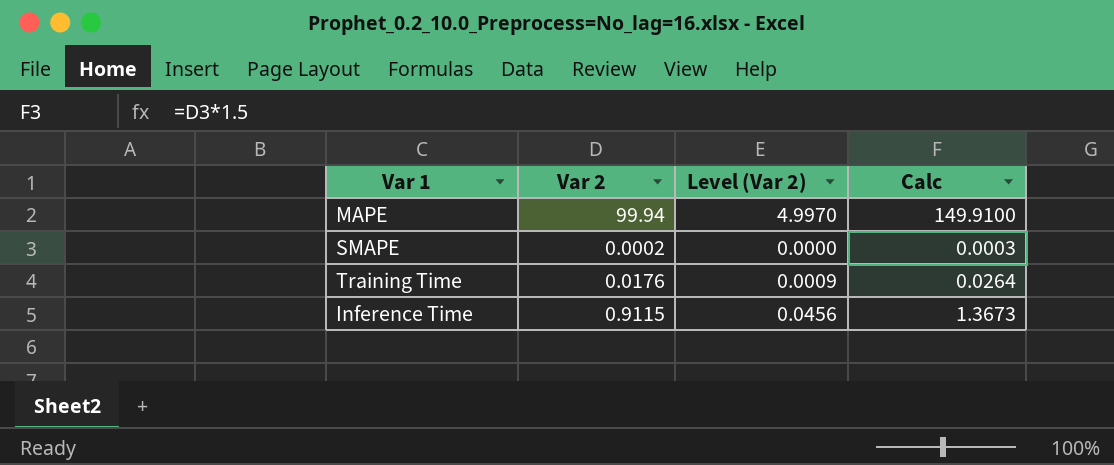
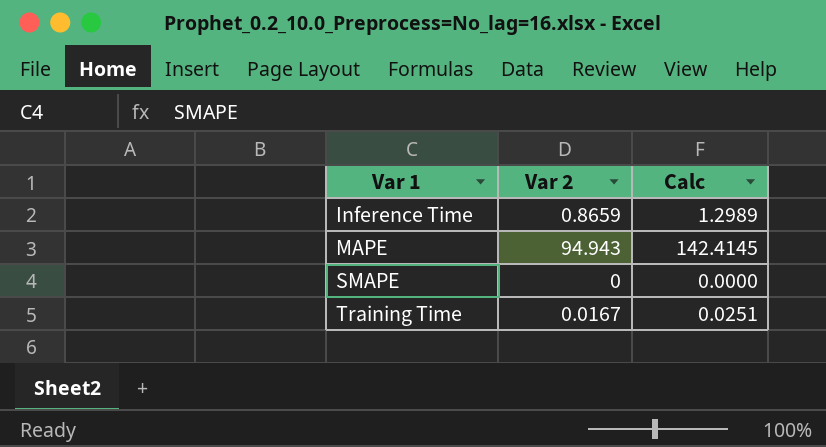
row order: none -> Var 1 ascending
column Level (Var 2) | formula: [Var 2] * 0.05 -> none
Inference Time | Var 2: 0.9115 -> 0.8659
Inference Time | Calc: 1.3673 -> 1.2989
MAPE | Var 2: 99.94 -> 94.943
MAPE | Calc: 149.9100 -> 142.4145
SMAPE | Var 2: 0.0002 -> 0
SMAPE | Calc: 0.0003 -> 0.0000
Training Time | Var 2: 0.0176 -> 0.0167
Training Time | Calc: 0.0264 -> 0.0251

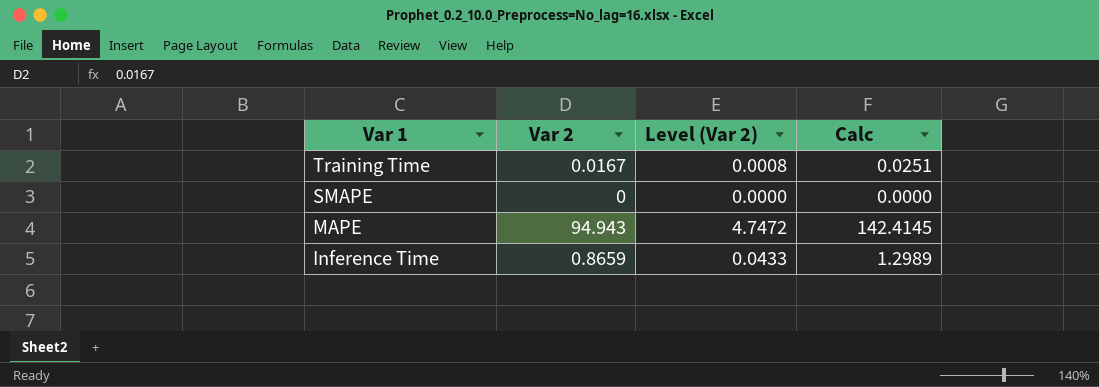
row order: Var 1 ascending -> Var 1 descending
column Level (Var 2) | formula: none -> [Var 2] * 0.05

